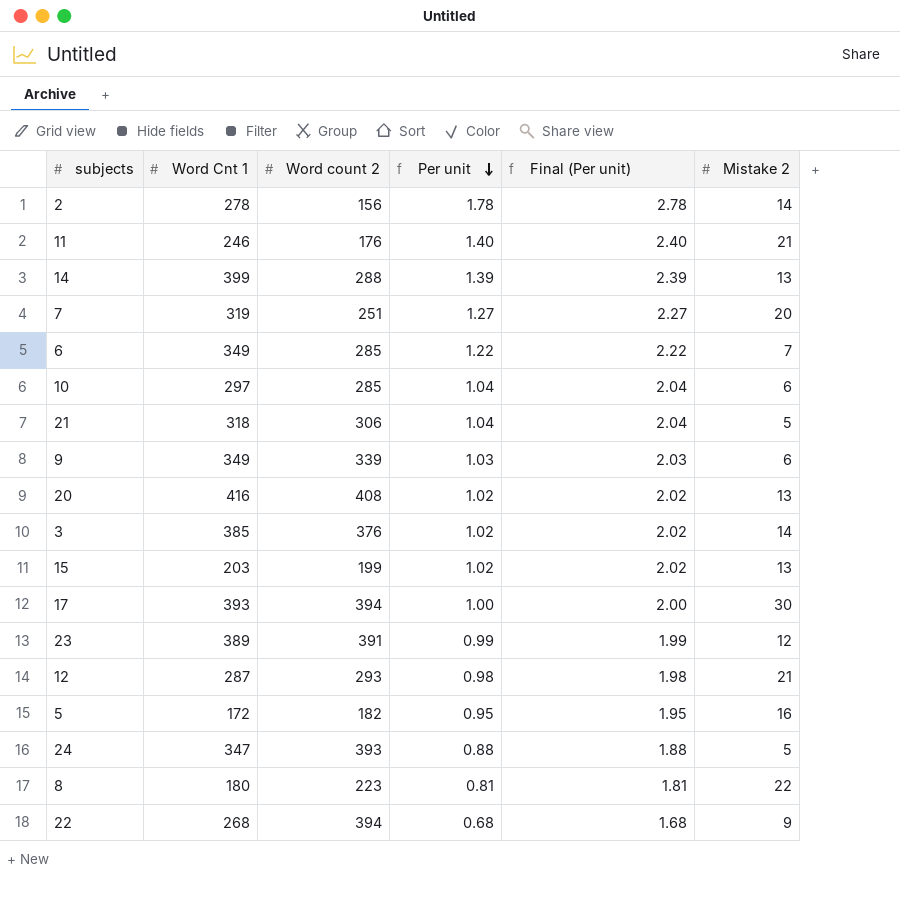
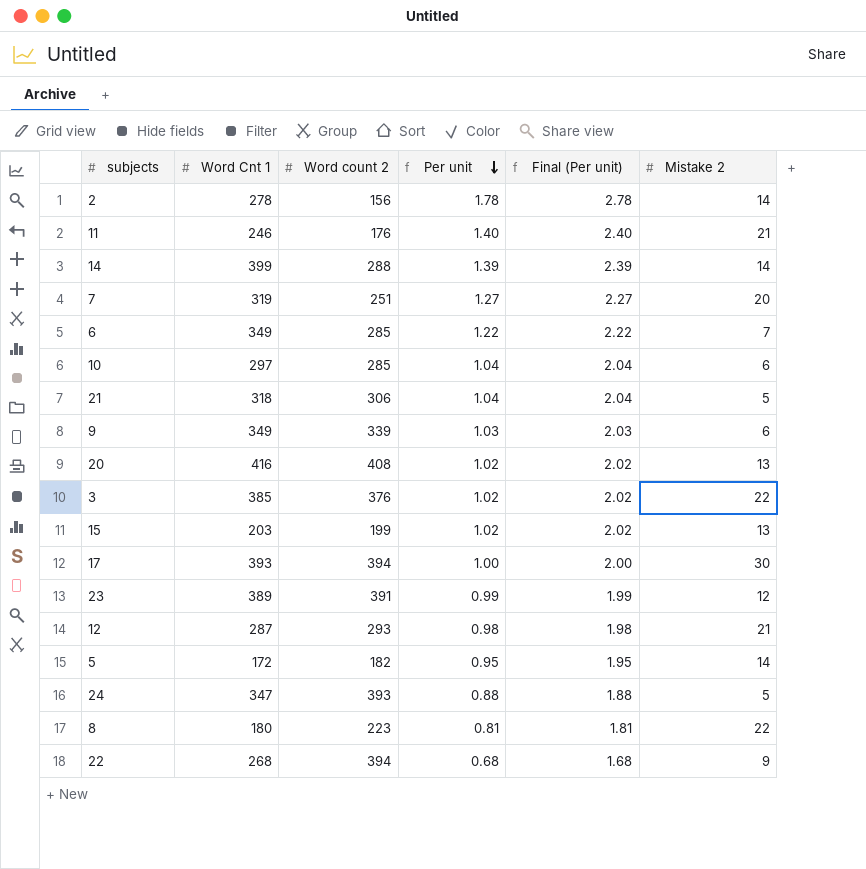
14 | Mistake 2: 13 -> 14
3 | Mistake 2: 14 -> 22
5 | Mistake 2: 16 -> 14

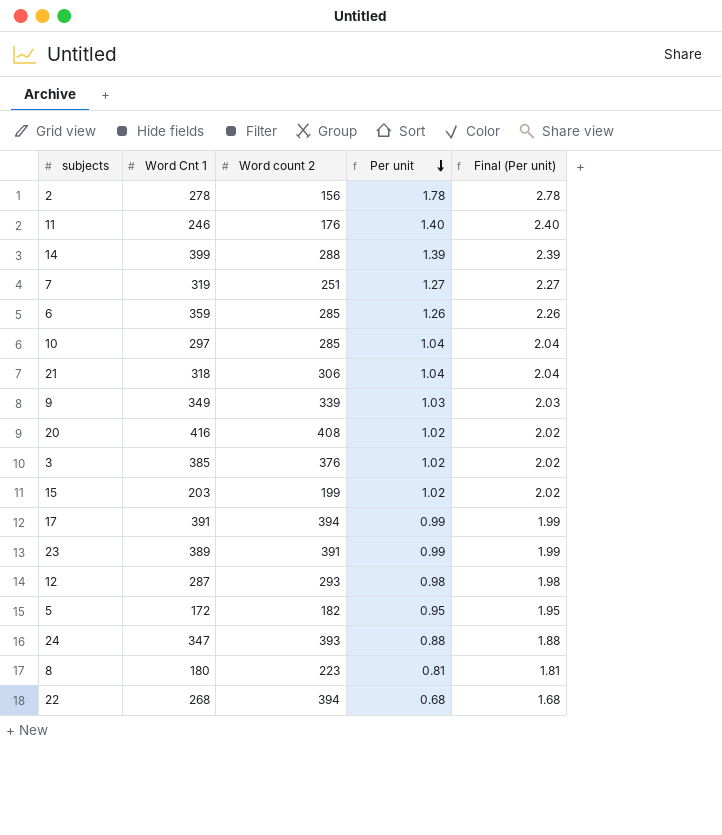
column Mistake 2 | position: 6 -> none
6 | Word Cnt 1: 349 -> 359
6 | Per unit: 1.22 -> 1.26
6 | Final (Per unit): 2.22 -> 2.26
17 | Word Cnt 1: 393 -> 391
17 | Per unit: 1.00 -> 0.99
17 | Final (Per unit): 2.00 -> 1.99

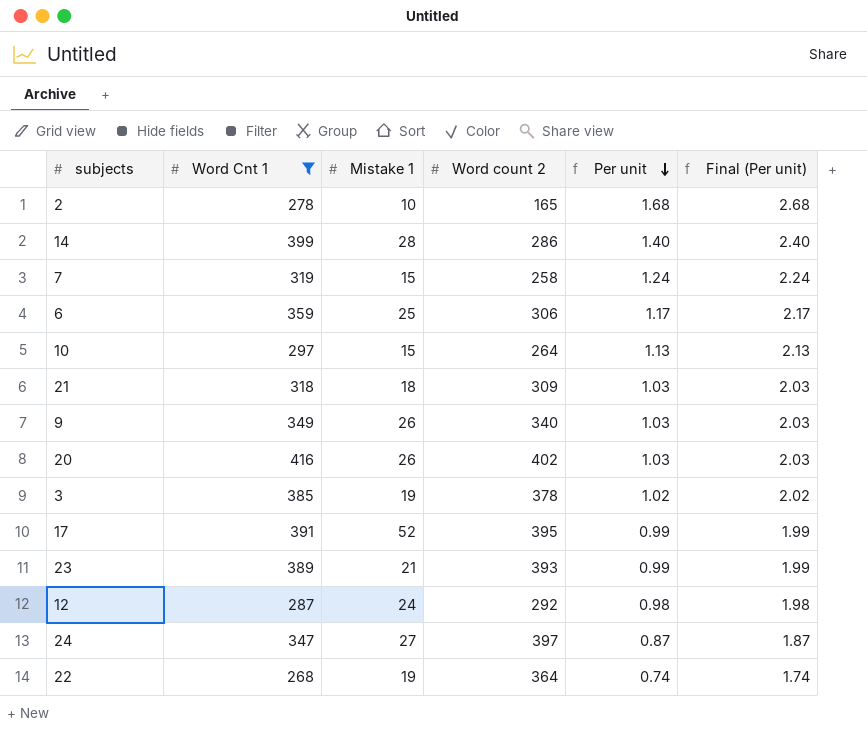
filter: none -> Word Cnt 1 >= 268
column Mistake 1 | position: none -> 3
2 | Word count 2: 156 -> 165
2 | Per unit: 1.78 -> 1.68
2 | Final (Per unit): 2.78 -> 2.68
14 | Word count 2: 288 -> 286
14 | Per unit: 1.39 -> 1.40
14 | Final (Per unit): 2.39 -> 2.40
7 | Word count 2: 251 -> 258
7 | Per unit: 1.27 -> 1.24
7 | Final (Per unit): 2.27 -> 2.24
6 | Word count 2: 285 -> 306
6 | Per unit: 1.26 -> 1.17
6 | Final (Per unit): 2.26 -> 2.17
10 | Word count 2: 285 -> 264
10 | Per unit: 1.04 -> 1.13
10 | Final (Per unit): 2.04 -> 2.13
21 | Word count 2: 306 -> 309
21 | Per unit: 1.04 -> 1.03
21 | Final (Per unit): 2.04 -> 2.03
9 | Word count 2: 339 -> 340
20 | Word count 2: 408 -> 402
20 | Per unit: 1.02 -> 1.03
20 | Final (Per unit): 2.02 -> 2.03
3 | Word count 2: 376 -> 378
17 | Word count 2: 394 -> 395
23 | Word count 2: 391 -> 393
12 | Word count 2: 293 -> 292
24 | Word count 2: 393 -> 397
24 | Per unit: 0.88 -> 0.87
24 | Final (Per unit): 1.88 -> 1.87
22 | Word count 2: 394 -> 364
22 | Per unit: 0.68 -> 0.74
22 | Final (Per unit): 1.68 -> 1.74

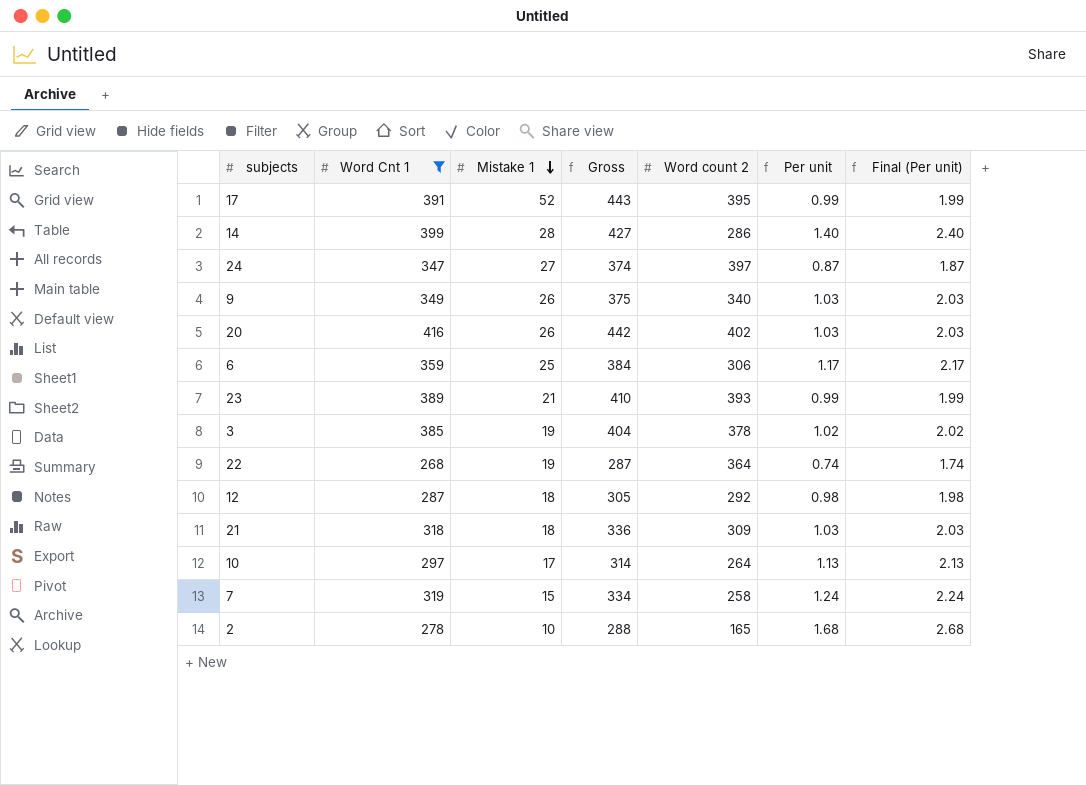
row order: Per unit descending -> Mistake 1 descending
column Gross | formula: none -> [Word Cnt 1] + [Mistake 1]
12 | Mistake 1: 24 -> 18
10 | Mistake 1: 15 -> 17

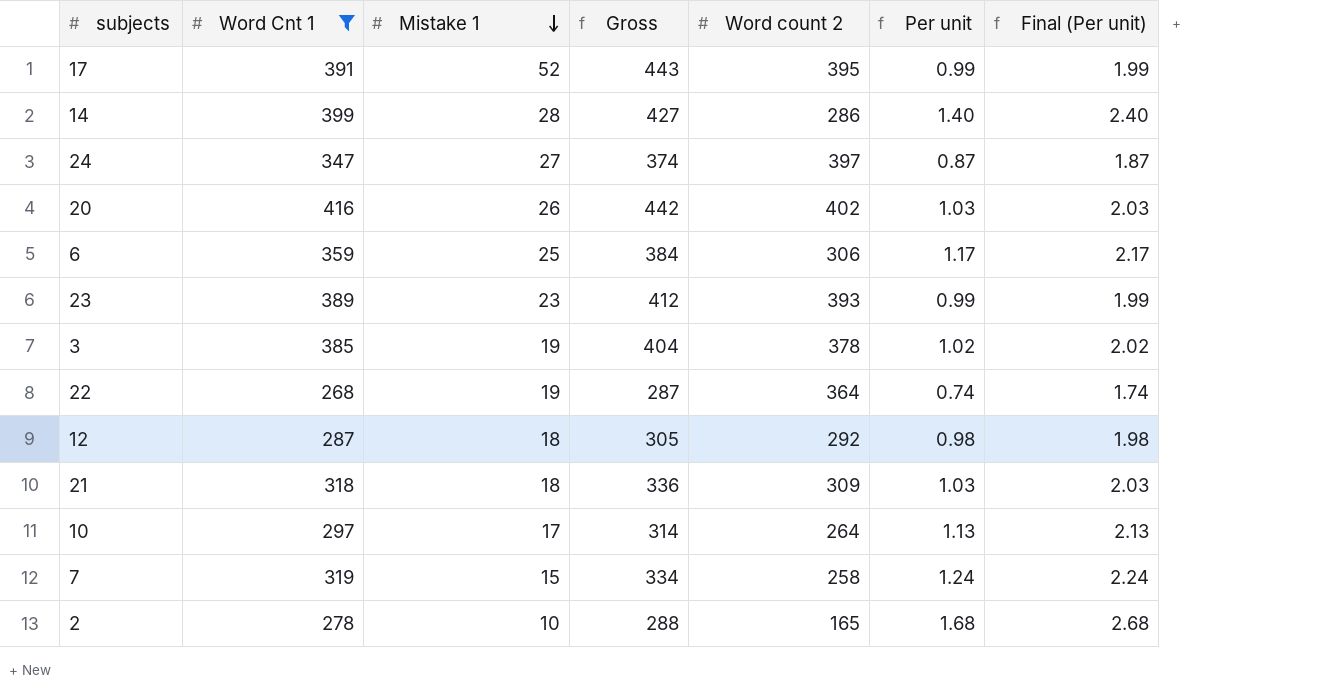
row 9: 349 | 26 | 375 | 340 | 1.03 | 2.03 -> none
23 | Mistake 1: 21 -> 23
23 | Gross: 410 -> 412

